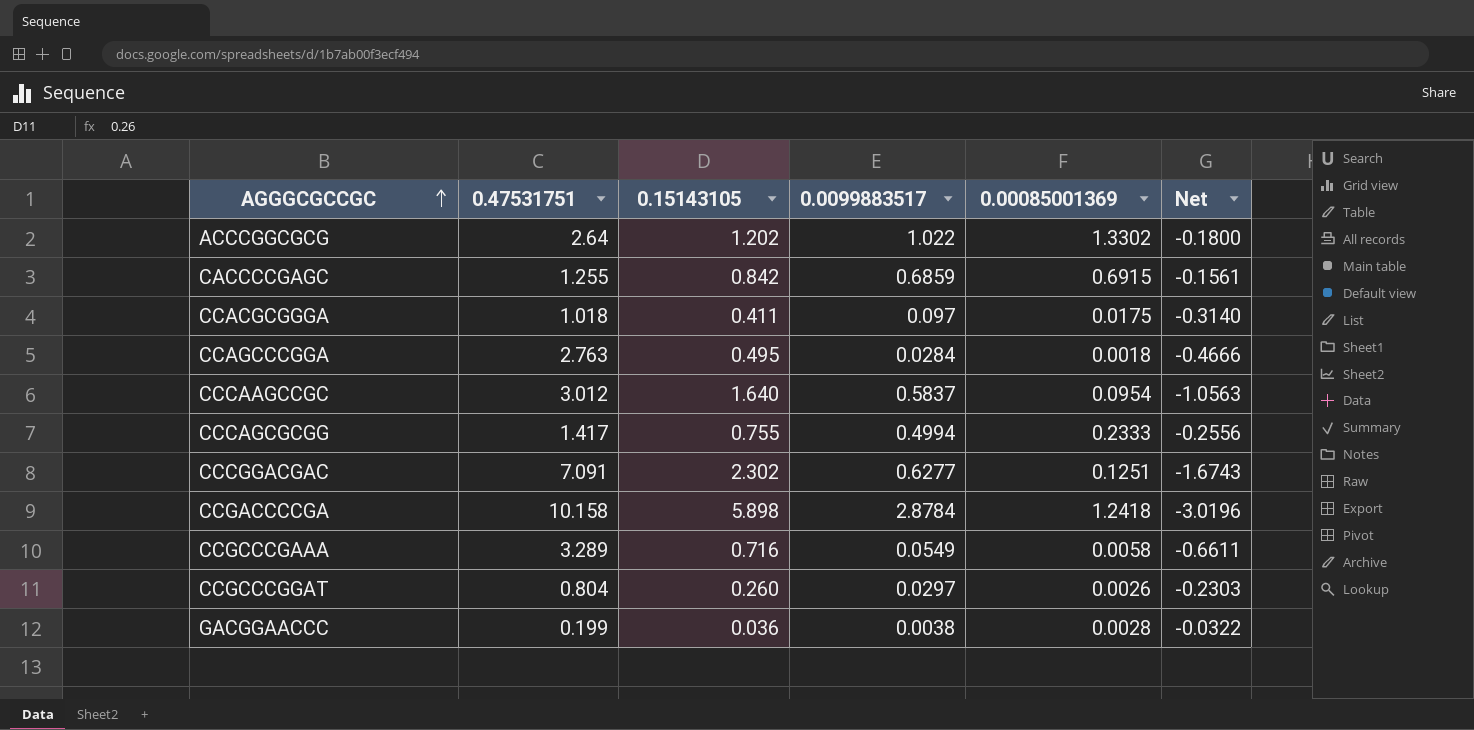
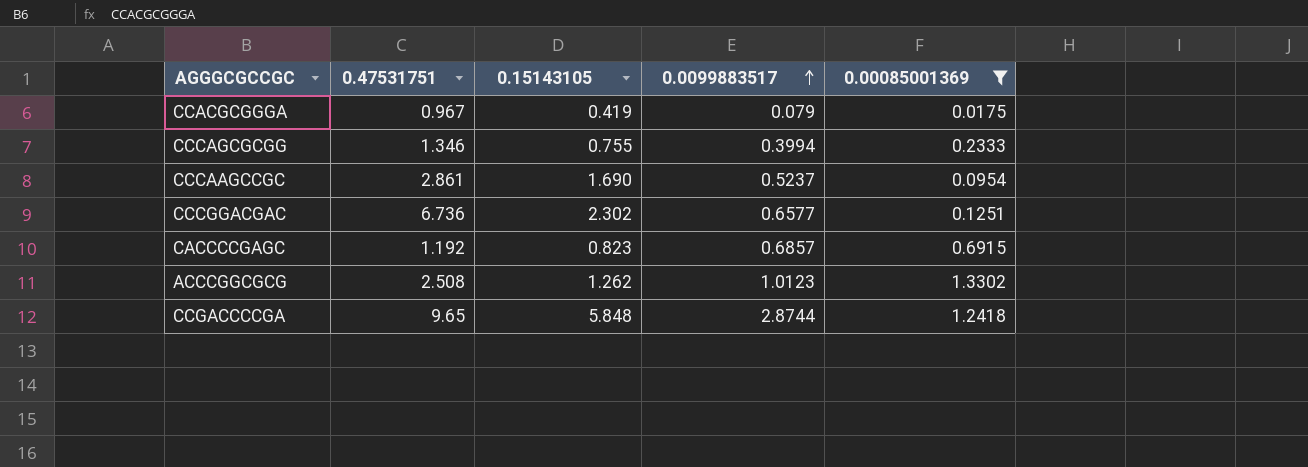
filter: none -> 0.00085001369 >= 0.0175
row order: AGGGCGCCGC ascending -> 0.0099883517 ascending
column Net | formula: [0.0099883517] - [0.15143105] -> none
CCACGCGGGA | 0.47531751: 1.018 -> 0.967
CCACGCGGGA | 0.15143105: 0.411 -> 0.419
CCACGCGGGA | 0.0099883517: 0.097 -> 0.079
CCCAGCGCGG | 0.47531751: 1.417 -> 1.346
CCCAGCGCGG | 0.0099883517: 0.4994 -> 0.3994
CCCAAGCCGC | 0.47531751: 3.012 -> 2.861
CCCAAGCCGC | 0.15143105: 1.640 -> 1.690
CCCAAGCCGC | 0.0099883517: 0.5837 -> 0.5237
CCCGGACGAC | 0.47531751: 7.091 -> 6.736
CCCGGACGAC | 0.0099883517: 0.6277 -> 0.6577
CACCCCGAGC | 0.47531751: 1.255 -> 1.192
CACCCCGAGC | 0.15143105: 0.842 -> 0.823
CACCCCGAGC | 0.0099883517: 0.6859 -> 0.6857
ACCCGGCGCG | 0.47531751: 2.64 -> 2.508
ACCCGGCGCG | 0.15143105: 1.202 -> 1.262
ACCCGGCGCG | 0.0099883517: 1.022 -> 1.0123
CCGACCCCGA | 0.47531751: 10.158 -> 9.65
CCGACCCCGA | 0.15143105: 5.898 -> 5.848
CCGACCCCGA | 0.0099883517: 2.8784 -> 2.8744

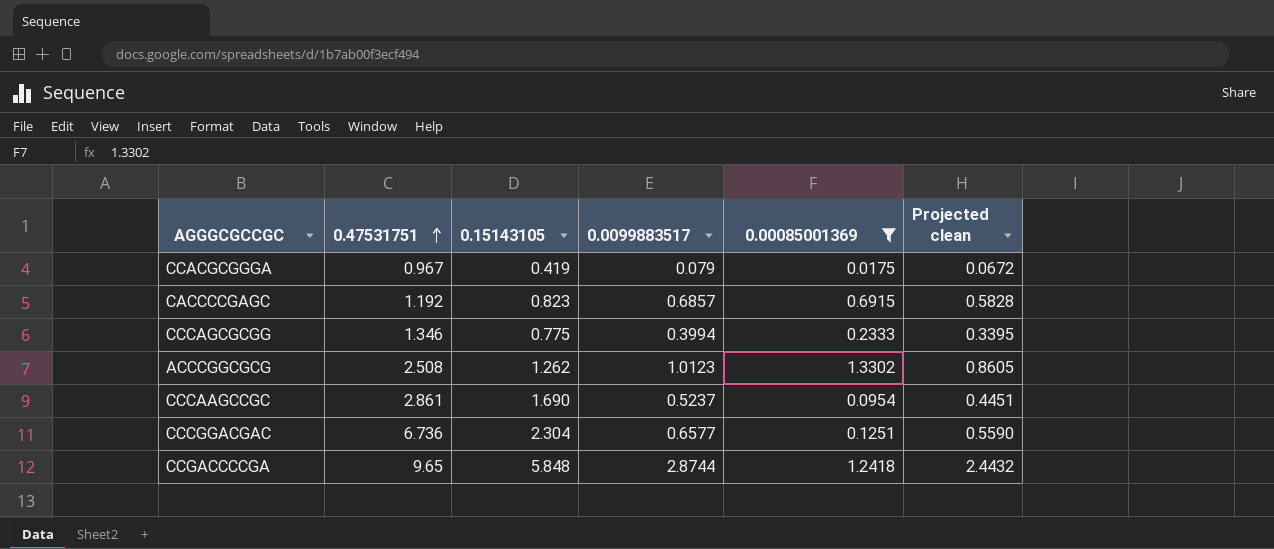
row order: 0.0099883517 ascending -> 0.47531751 ascending
column Projected clean | formula: none -> [0.0099883517] * 0.85
CCCAGCGCGG | 0.15143105: 0.755 -> 0.775
CCCGGACGAC | 0.15143105: 2.302 -> 2.304

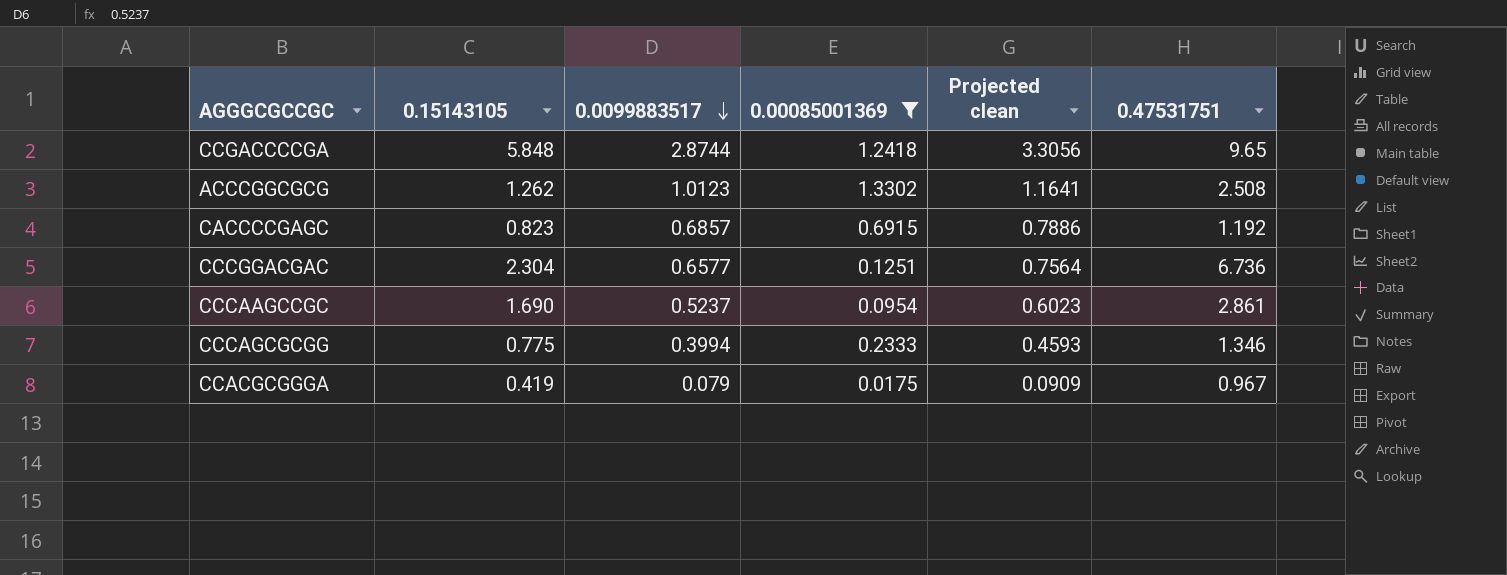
row order: 0.47531751 ascending -> 0.0099883517 descending
column Projected clean | formula: [0.0099883517] * 0.85 -> [0.0099883517] * 1.15
column 0.47531751 | position: 2 -> 6

